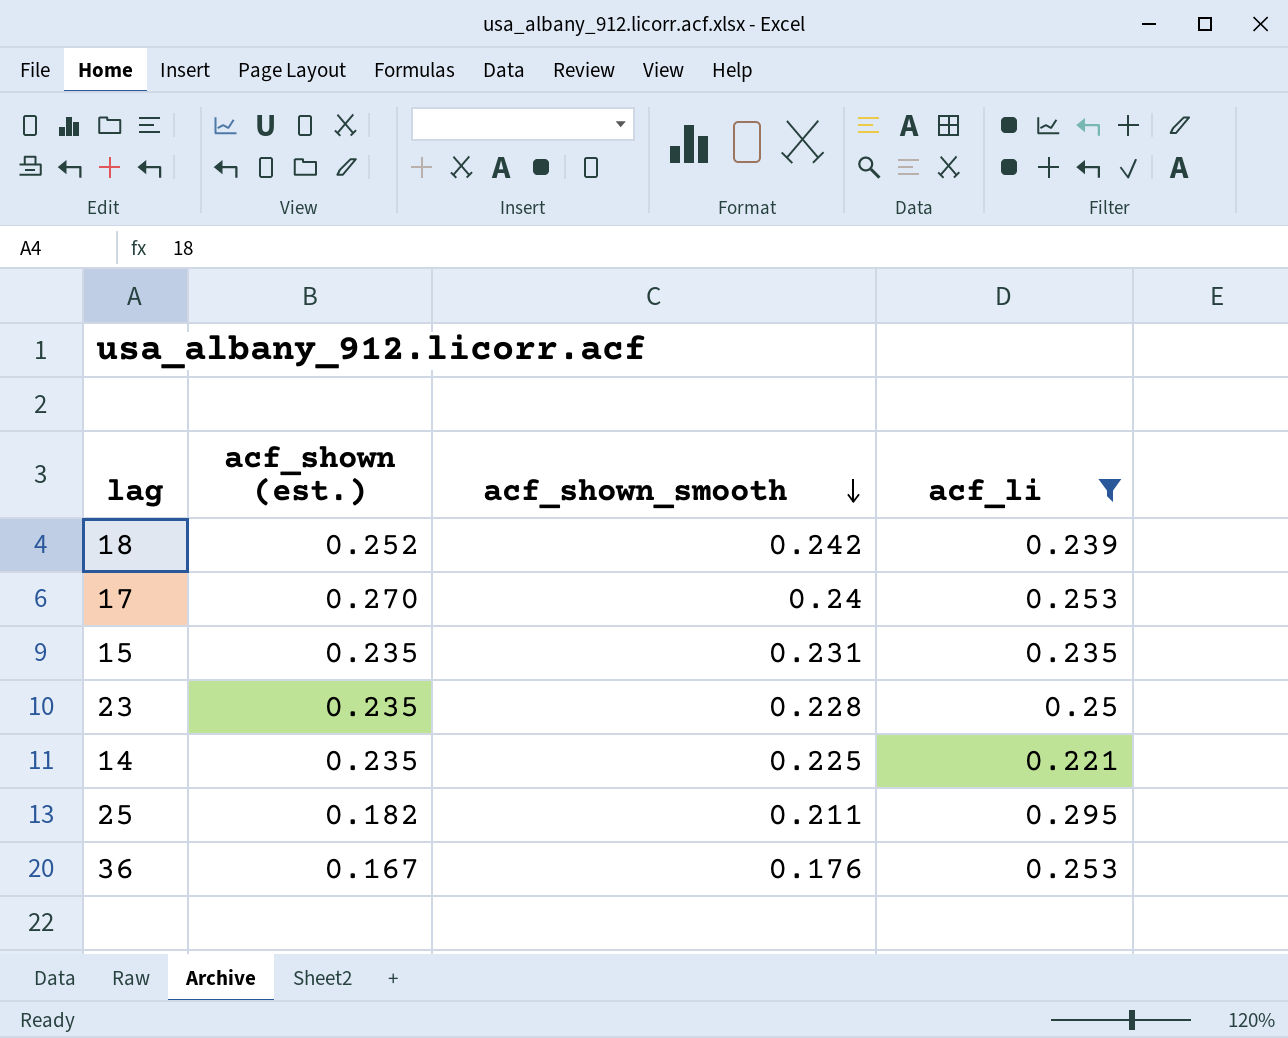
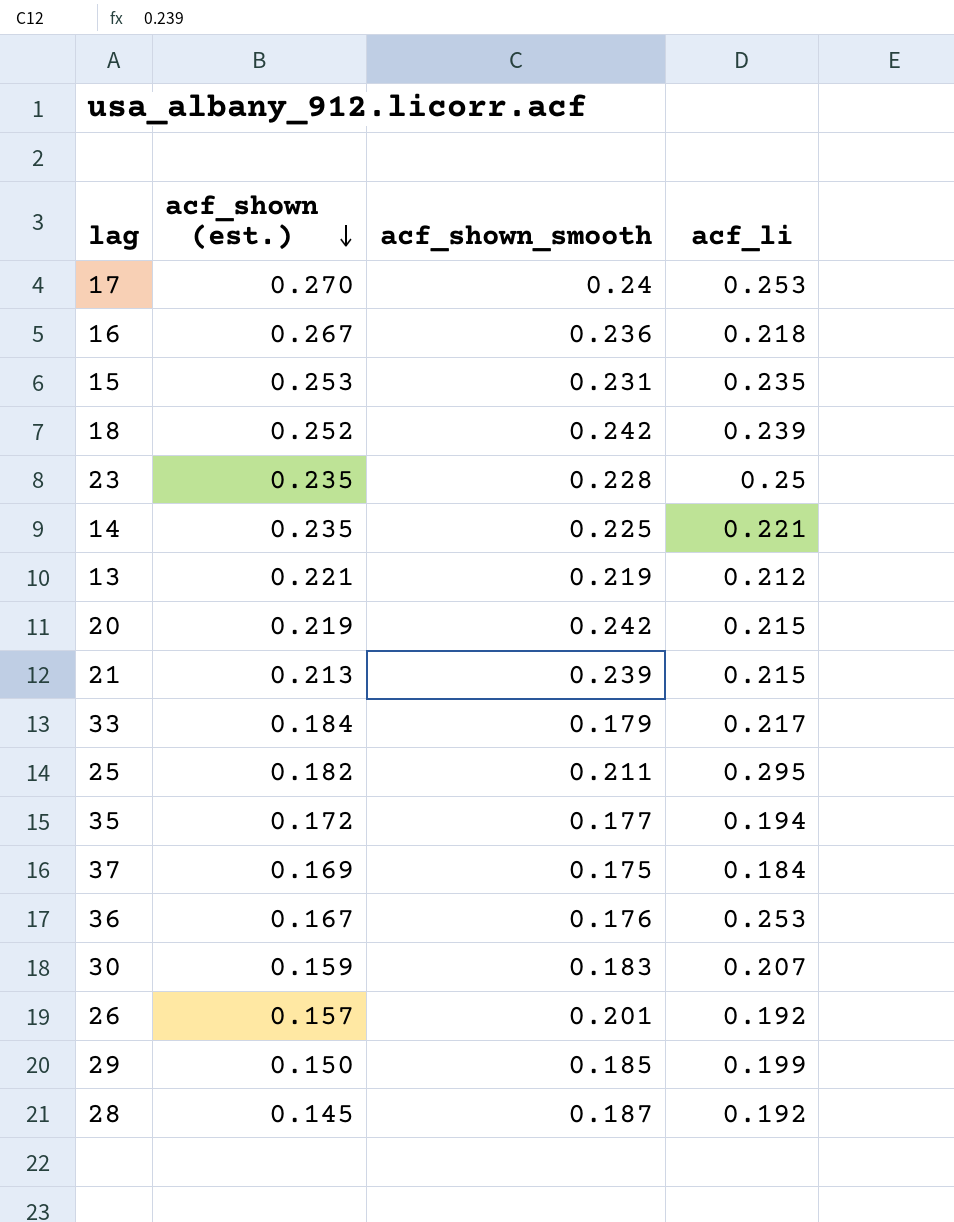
filter: acf_li >= 0.221 -> none
row order: acf_shown_smooth descending -> acf_shown (est.) descending
15 | acf_shown (est.): 0.235 -> 0.253

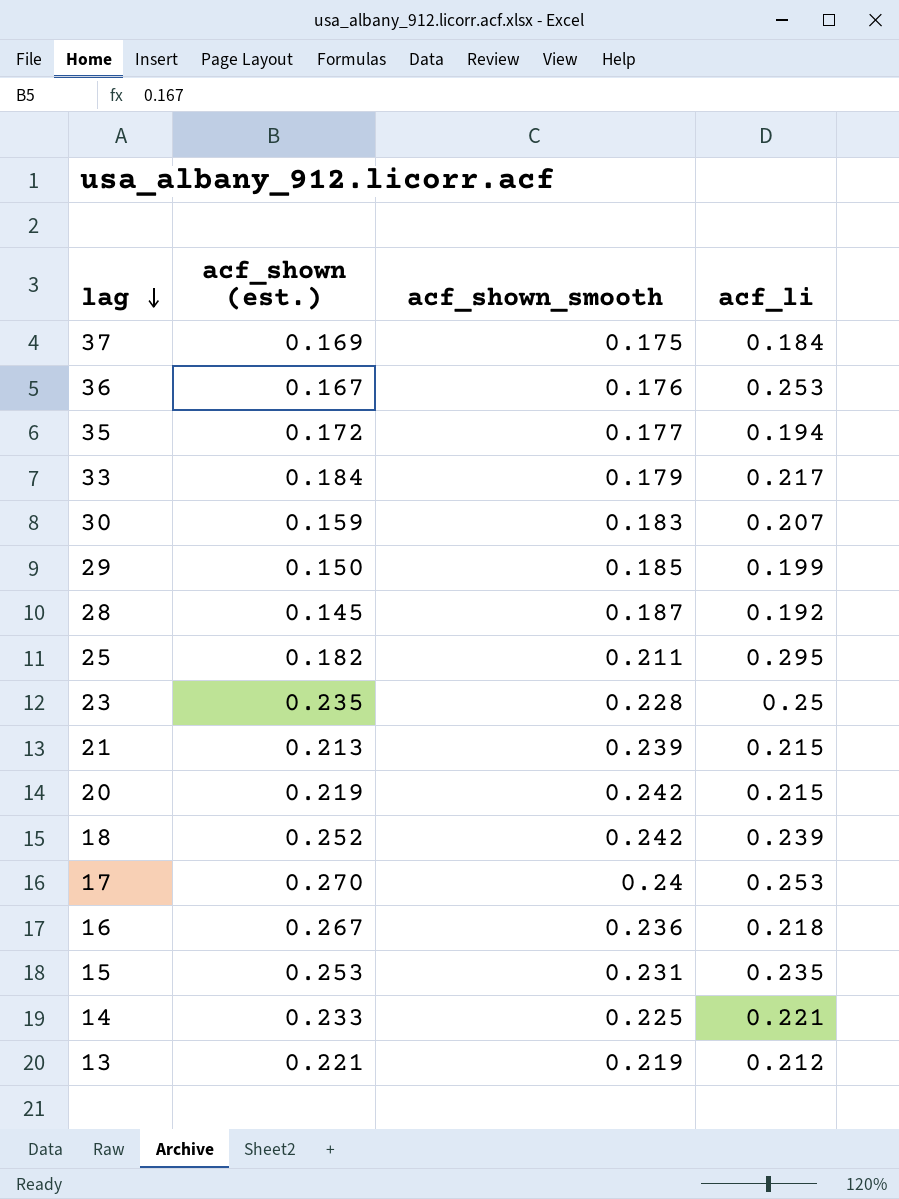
row order: acf_shown (est.) descending -> lag descending
row 26: 0.157 | 0.201 | 0.192 -> none
14 | acf_shown (est.): 0.235 -> 0.233

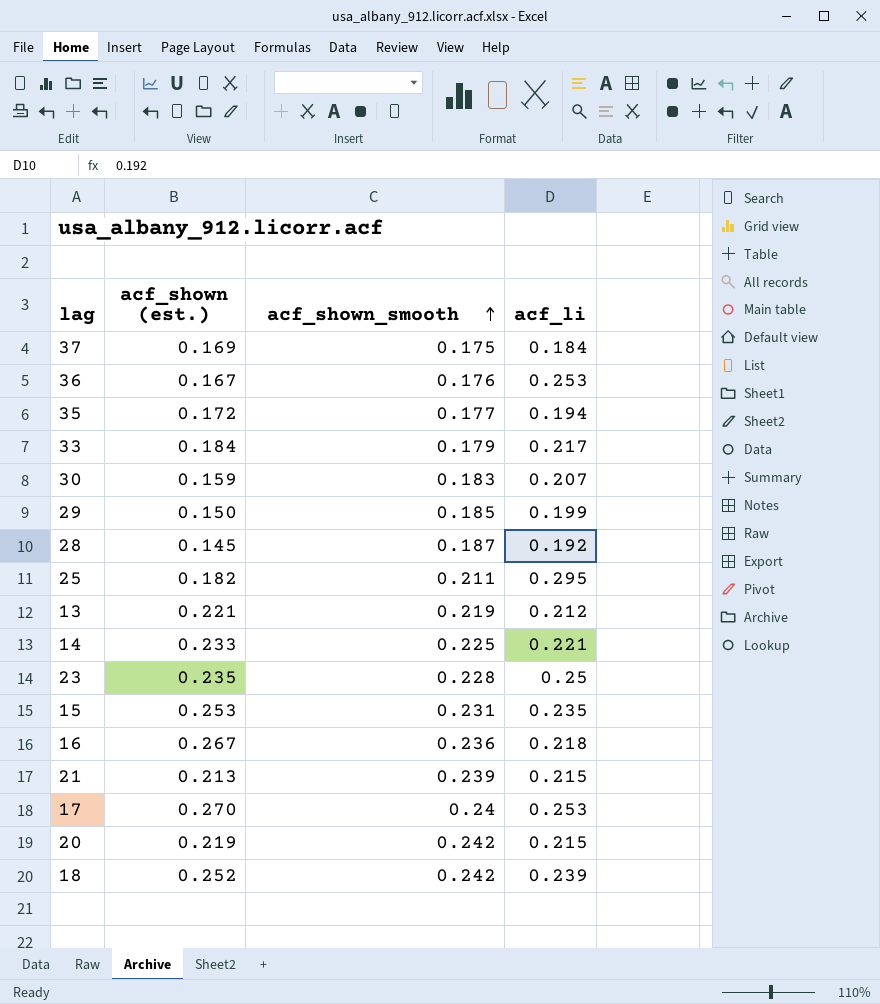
row order: lag descending -> acf_shown_smooth ascending

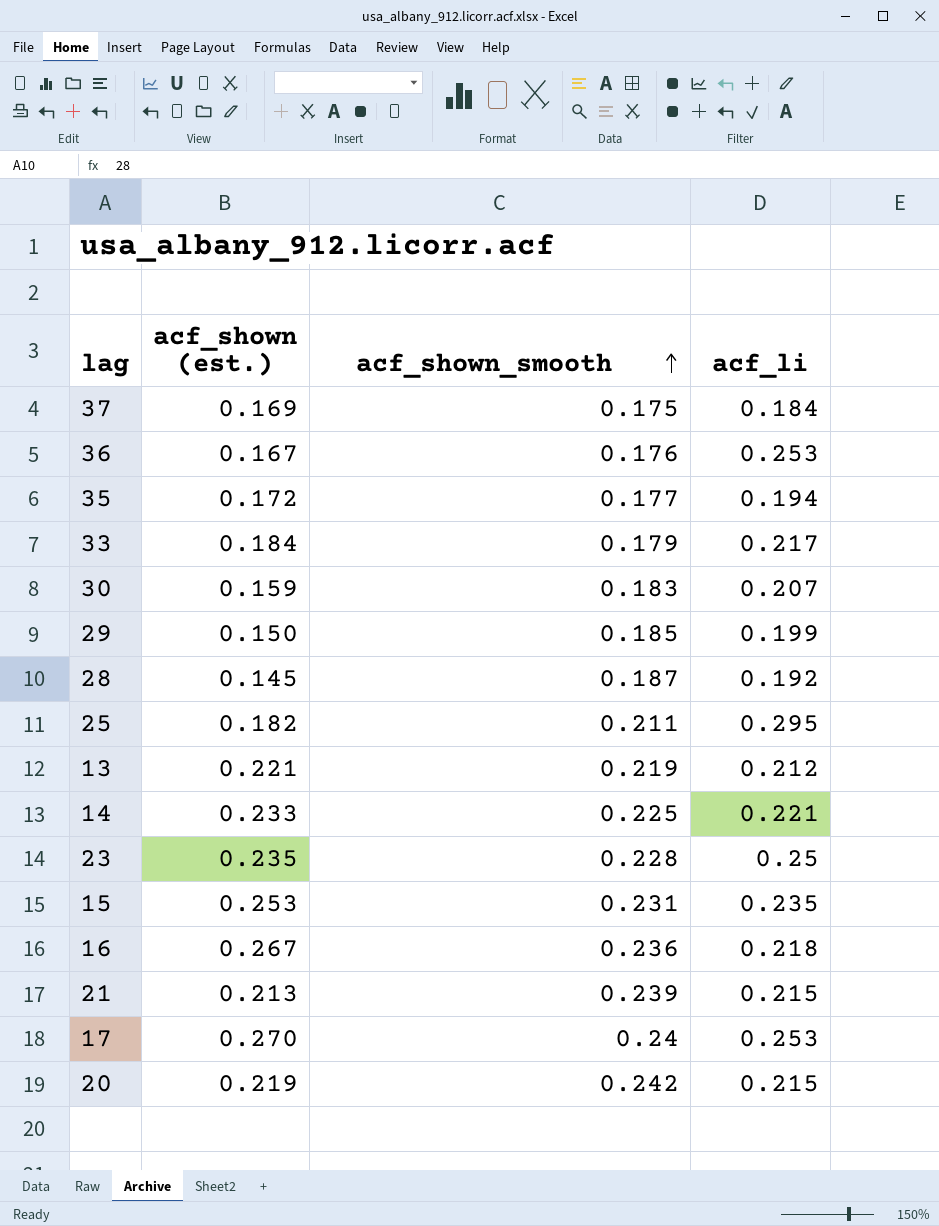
row 18: 0.252 | 0.242 | 0.239 -> none

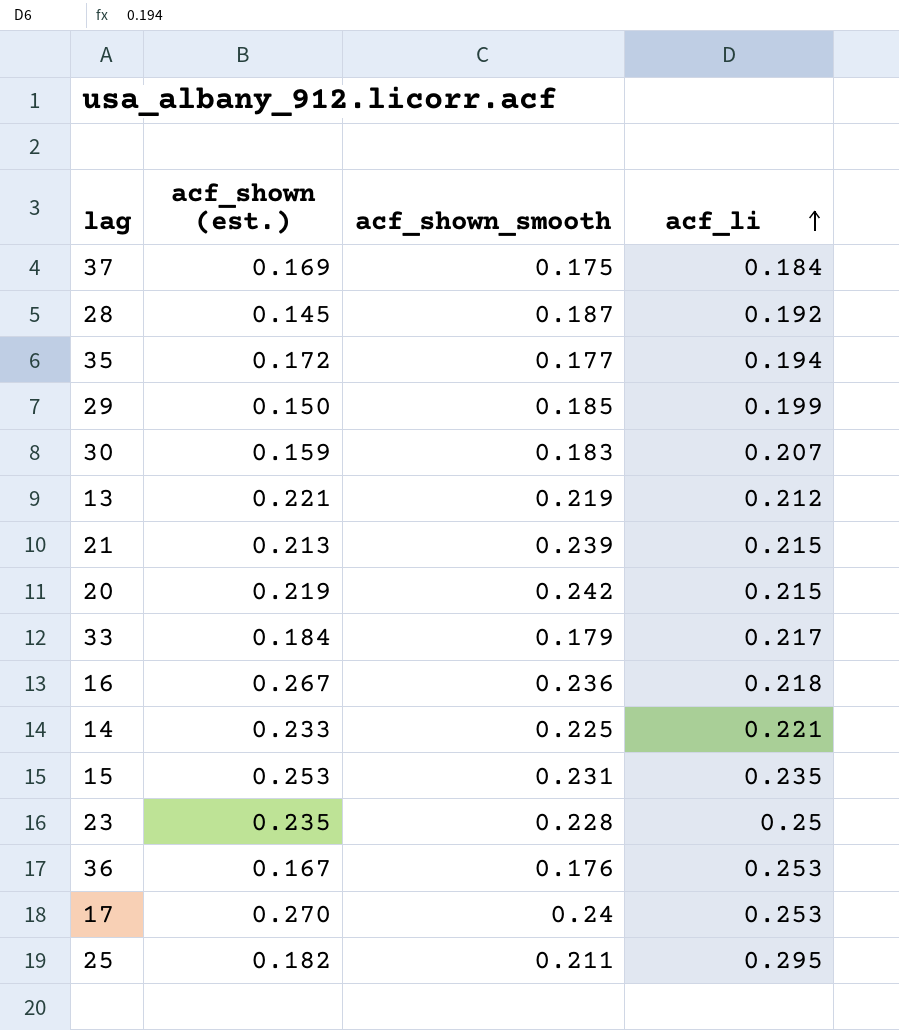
row order: acf_shown_smooth ascending -> acf_li ascending

